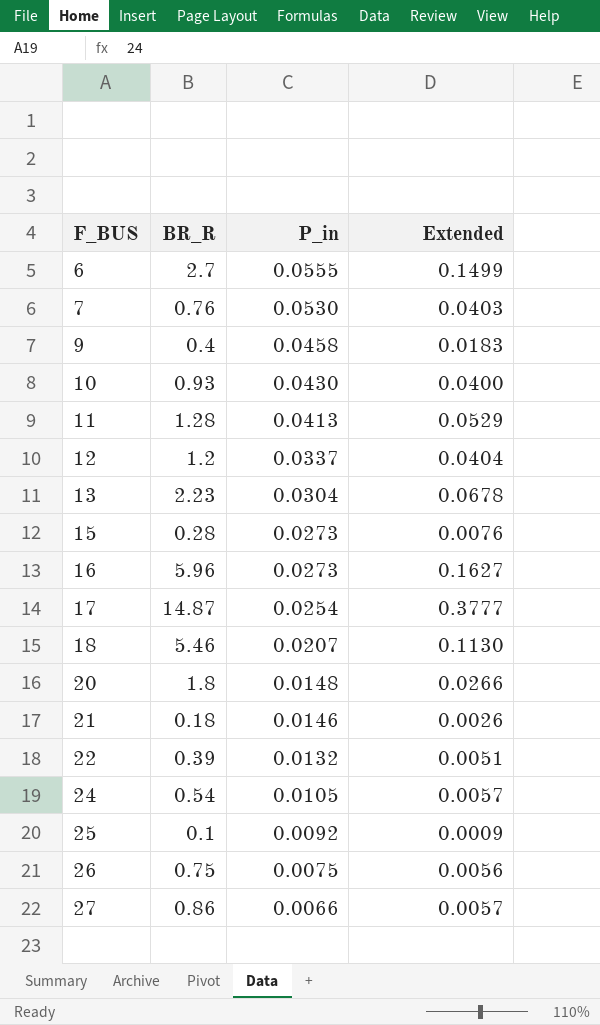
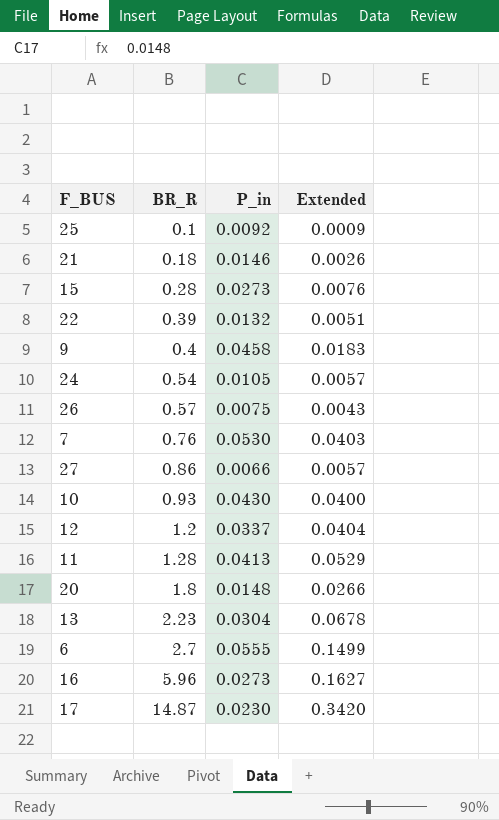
row order: F_BUS ascending -> BR_R ascending
row 18: 5.46 | 0.0207 | 0.1130 -> none
26 | BR_R: 0.75 -> 0.57
26 | Extended: 0.0056 -> 0.0043
17 | P_in: 0.0254 -> 0.0230
17 | Extended: 0.3777 -> 0.3420

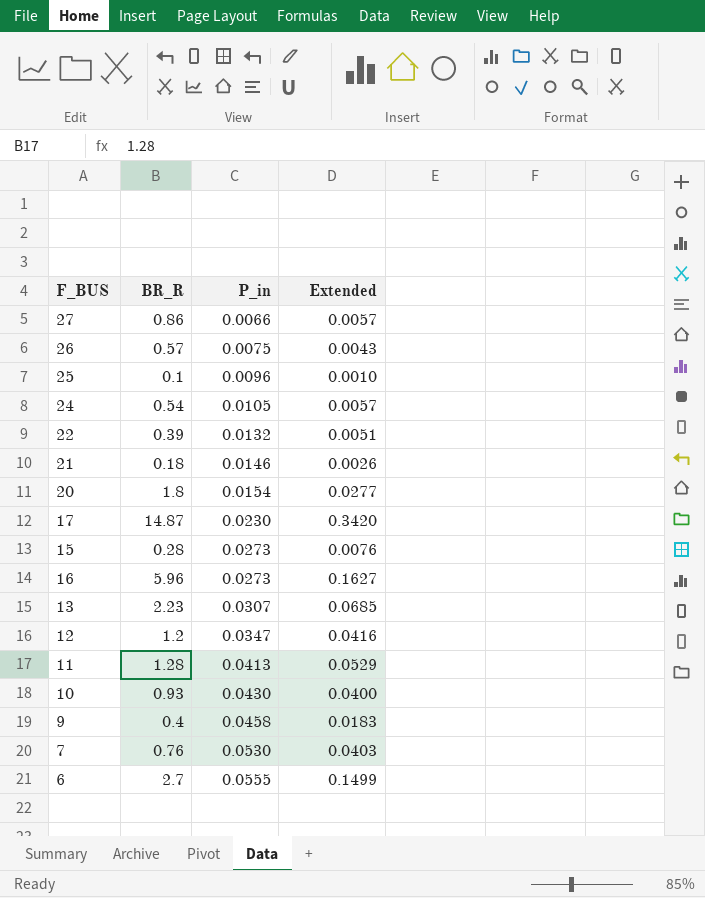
row order: BR_R ascending -> P_in ascending
25 | P_in: 0.0092 -> 0.0096
25 | Extended: 0.0009 -> 0.0010
20 | P_in: 0.0148 -> 0.0154
20 | Extended: 0.0266 -> 0.0277
13 | P_in: 0.0304 -> 0.0307
13 | Extended: 0.0678 -> 0.0685
12 | P_in: 0.0337 -> 0.0347
12 | Extended: 0.0404 -> 0.0416

